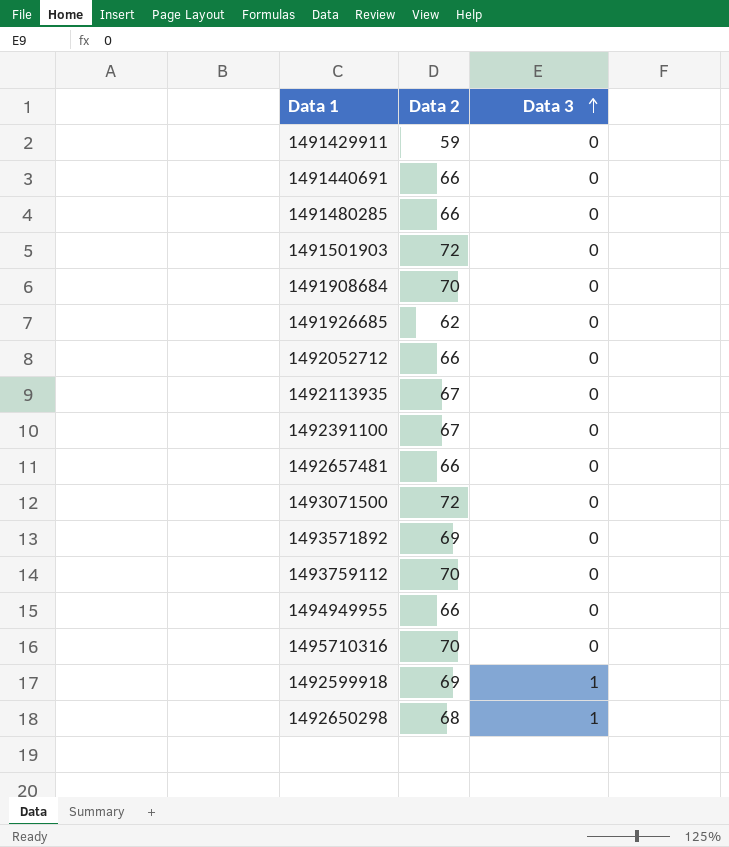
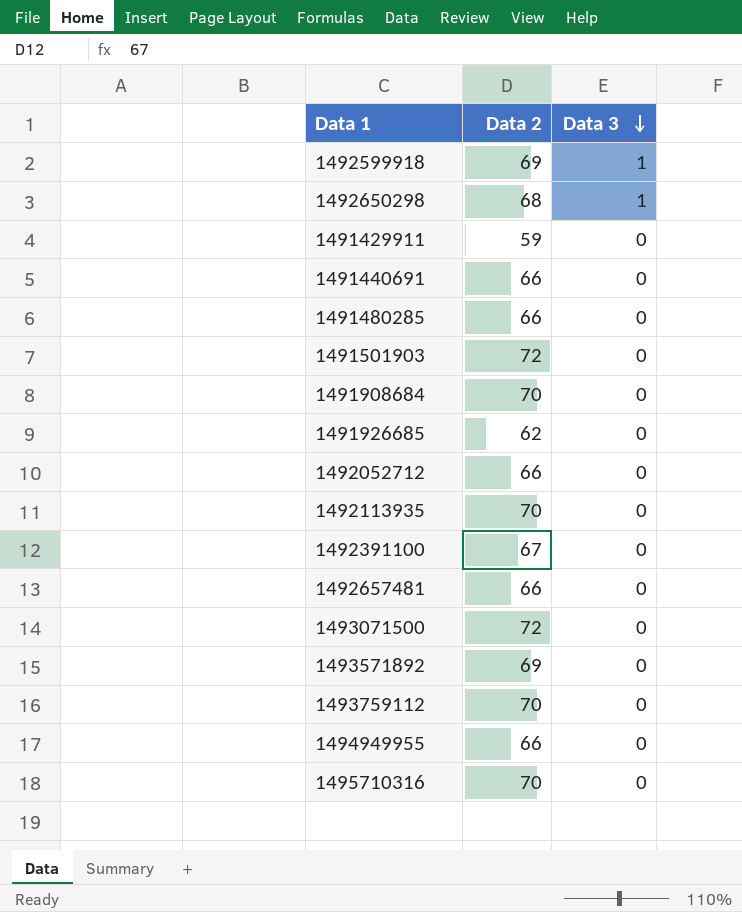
row order: Data 3 ascending -> Data 3 descending
1492113935 | Data 2: 67 -> 70

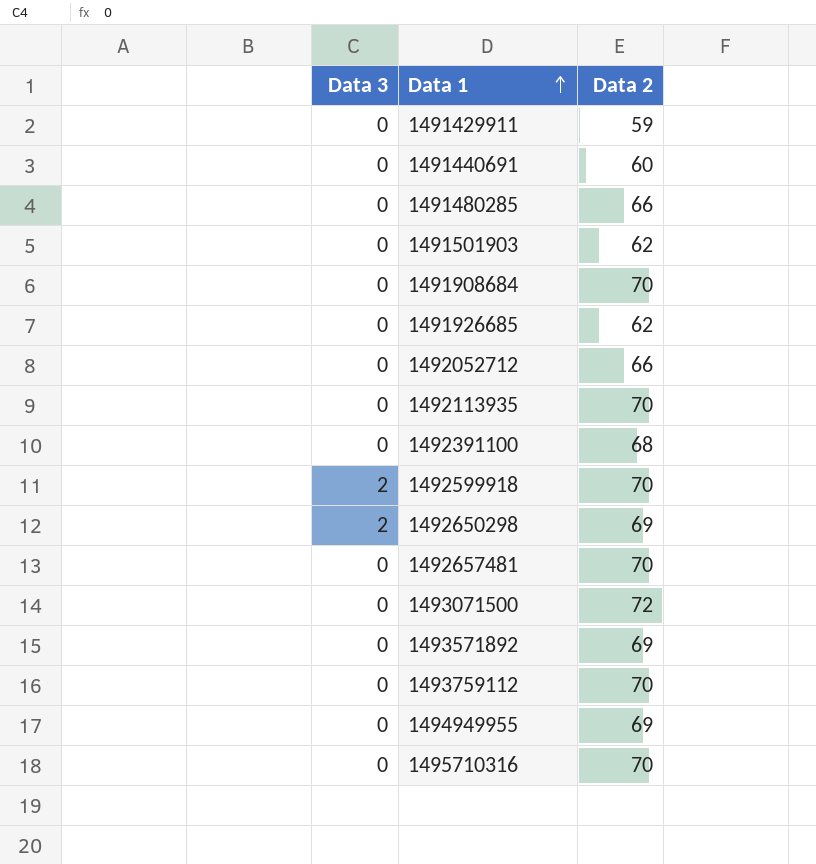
row order: Data 3 descending -> Data 1 ascending
column Data 3 | position: 3 -> 1
1491440691 | Data 2: 66 -> 60
1491501903 | Data 2: 72 -> 62
1492391100 | Data 2: 67 -> 68
1492599918 | Data 3: 1 -> 2
1492599918 | Data 2: 69 -> 70
1492650298 | Data 3: 1 -> 2
1492650298 | Data 2: 68 -> 69
1492657481 | Data 2: 66 -> 70
1494949955 | Data 2: 66 -> 69

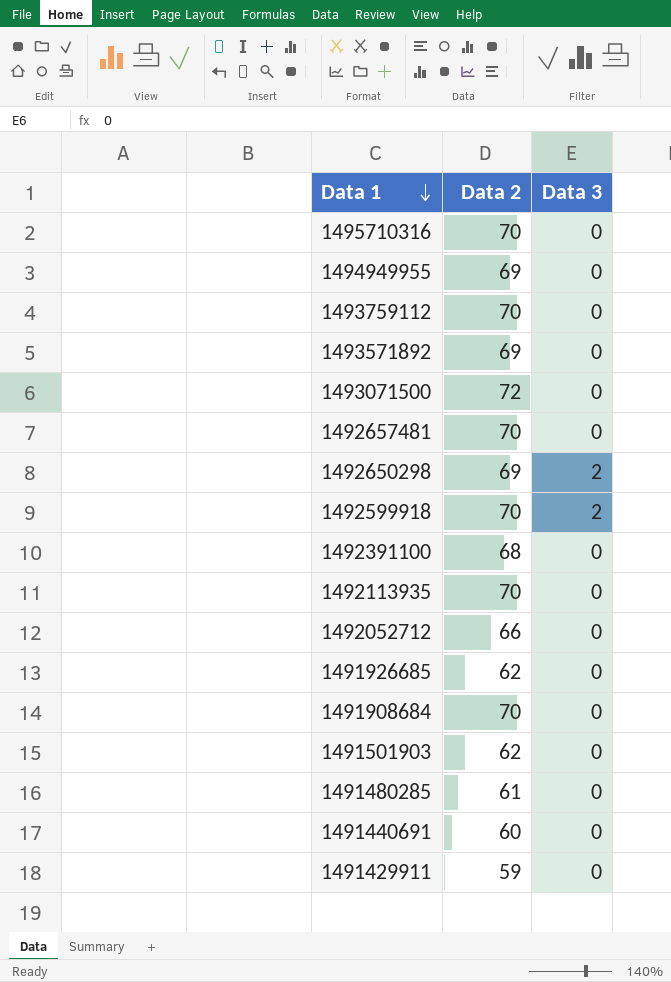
row order: Data 1 ascending -> Data 1 descending
column Data 3 | position: 1 -> 3
1491480285 | Data 2: 66 -> 61

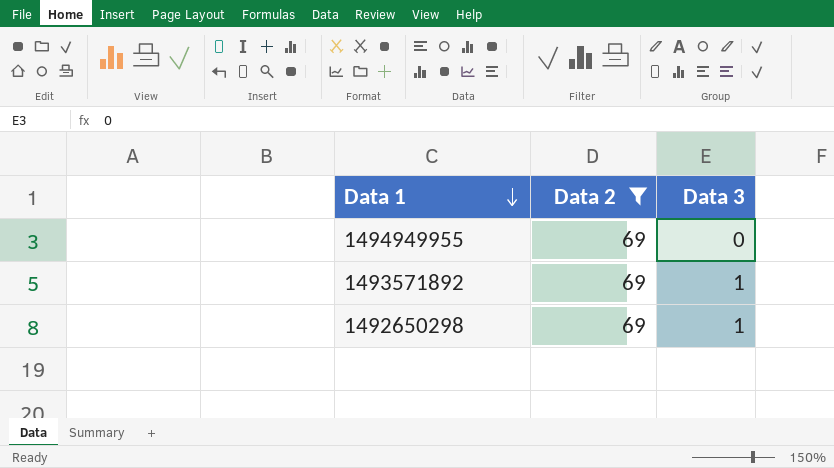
filter: none -> Data 2 = 69
1493571892 | Data 3: 0 -> 1
1492650298 | Data 3: 2 -> 1

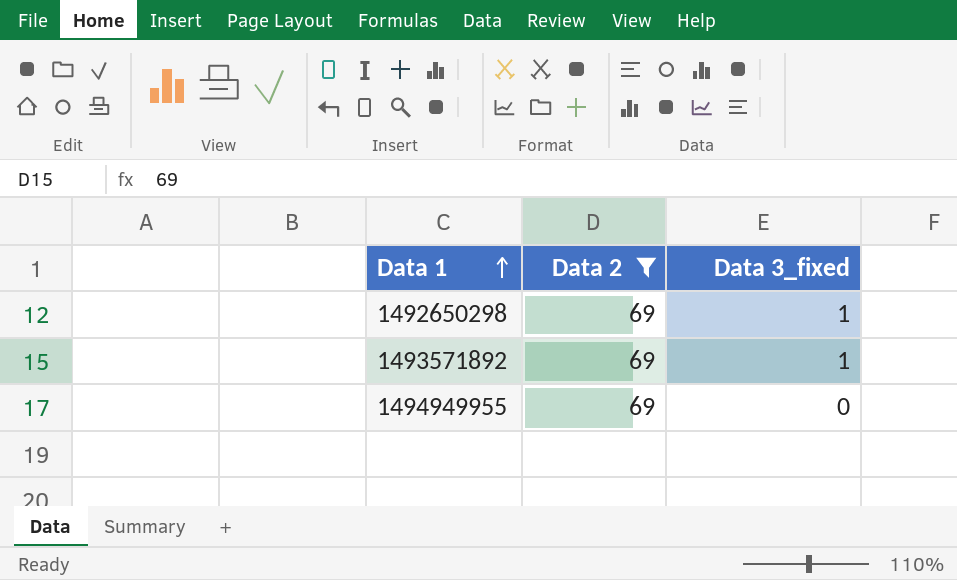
row order: Data 1 descending -> Data 1 ascending
column name: Data 3 -> Data 3_fixed

